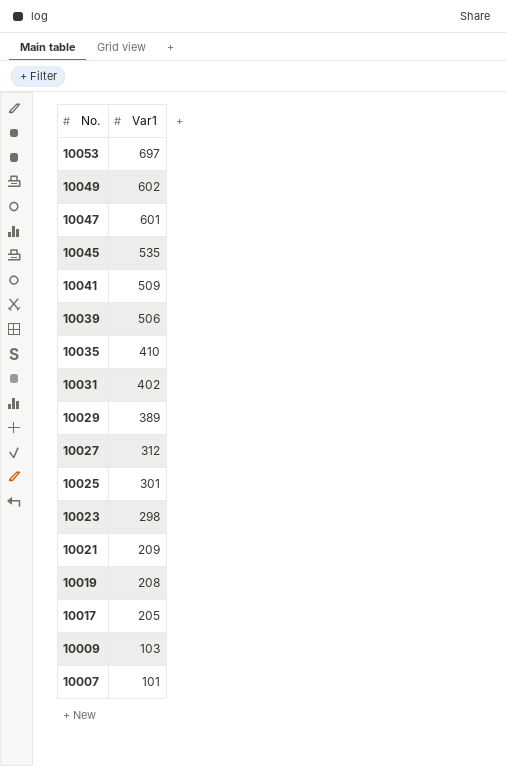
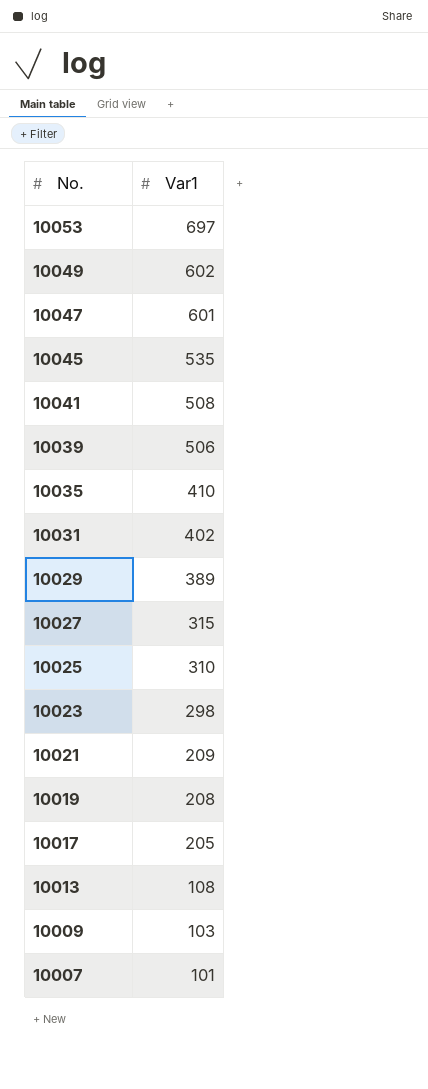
10041 | Var1: 509 -> 508
10027 | Var1: 312 -> 315
10025 | Var1: 301 -> 310
row 10013: none -> 108

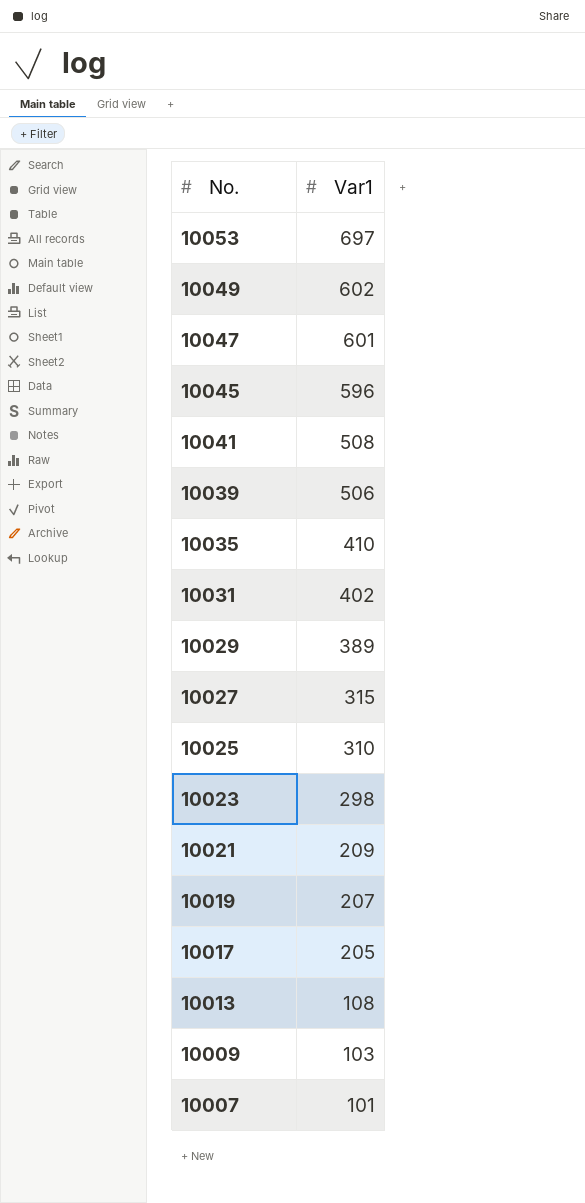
10045 | Var1: 535 -> 596
10019 | Var1: 208 -> 207

